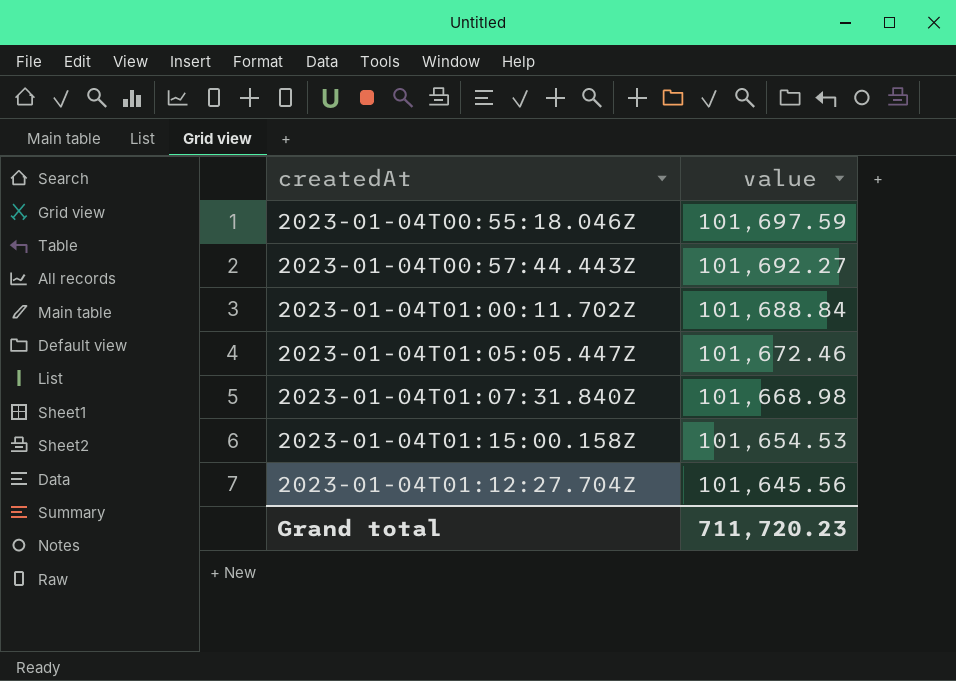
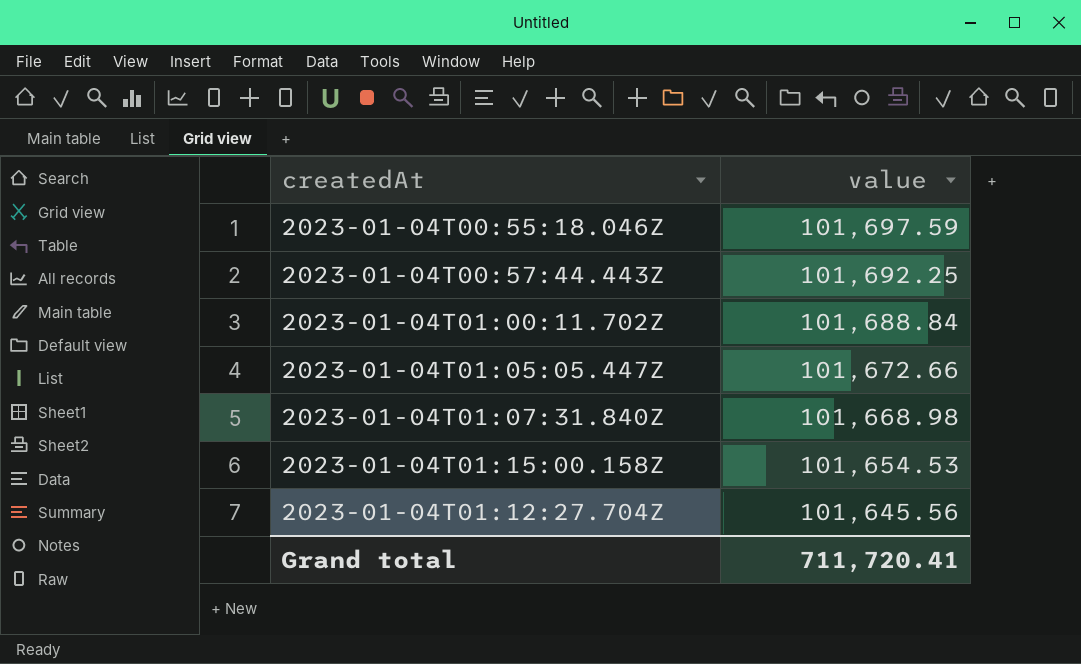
2023-01-04T00:57:44.443Z | value: 101,692.27 -> 101,692.25
2023-01-04T01:05:05.447Z | value: 101,672.46 -> 101,672.66
Grand total | value: 711,720.23 -> 711,720.41

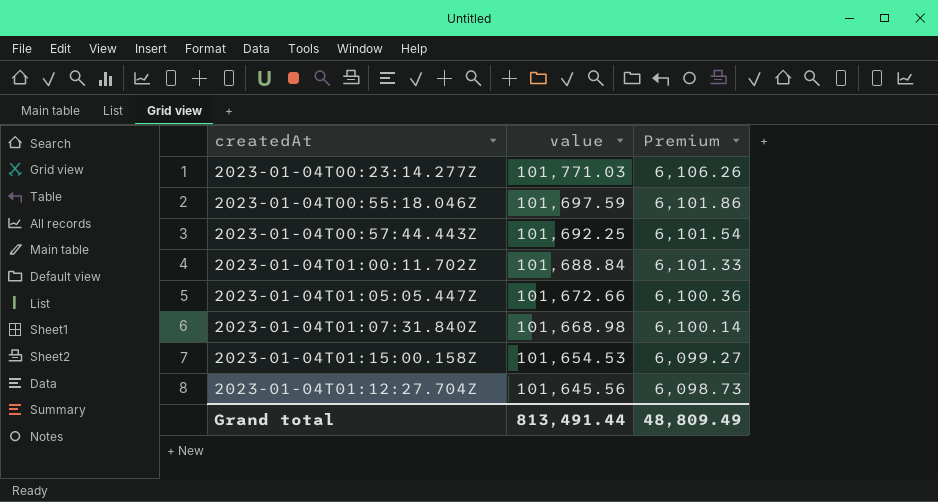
column Premium | formula: none -> [value] * 0.06
row 2023-01-04T00:23:14.277Z: none -> 101,771.03 | 6,106.26
Grand total | value: 711,720.41 -> 813,491.44

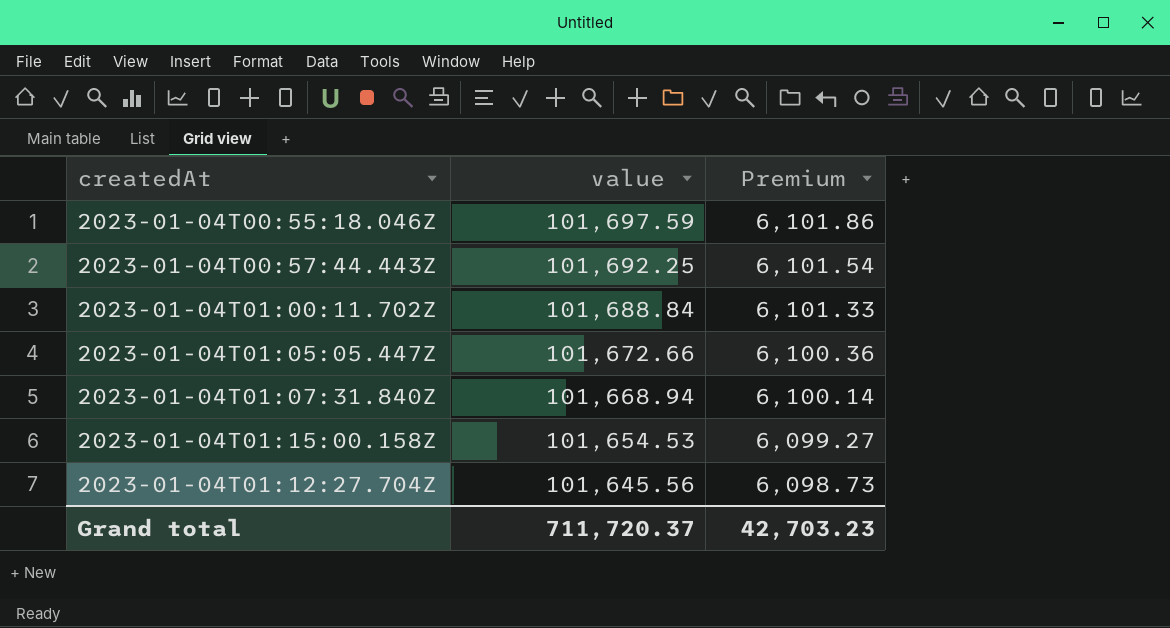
row 2023-01-04T00:23:14.277Z: 101,771.03 | 6,106.26 -> none
2023-01-04T01:07:31.840Z | value: 101,668.98 -> 101,668.94
Grand total | value: 813,491.44 -> 711,720.37
Grand total | Premium: 48,809.49 -> 42,703.23

